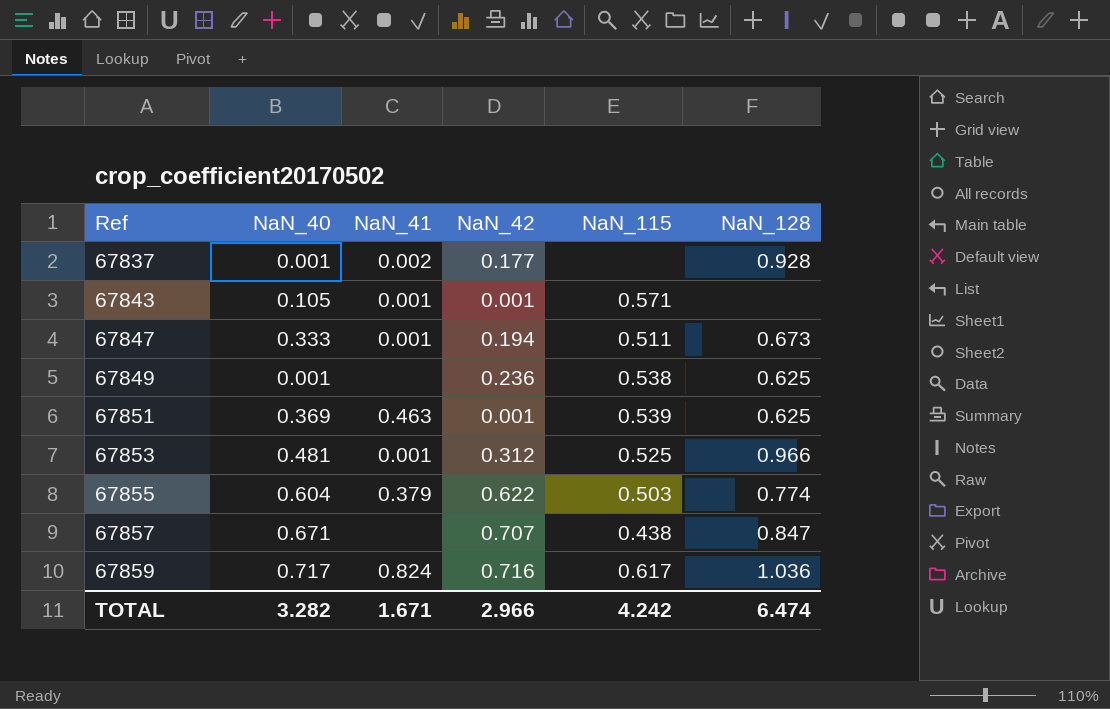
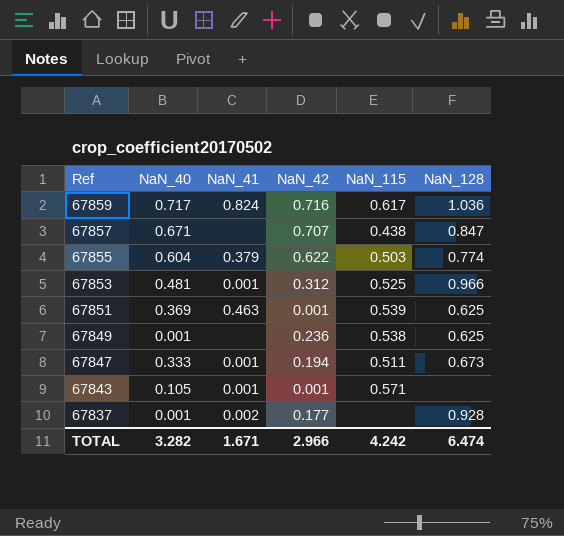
row order: Ref ascending -> Ref descending

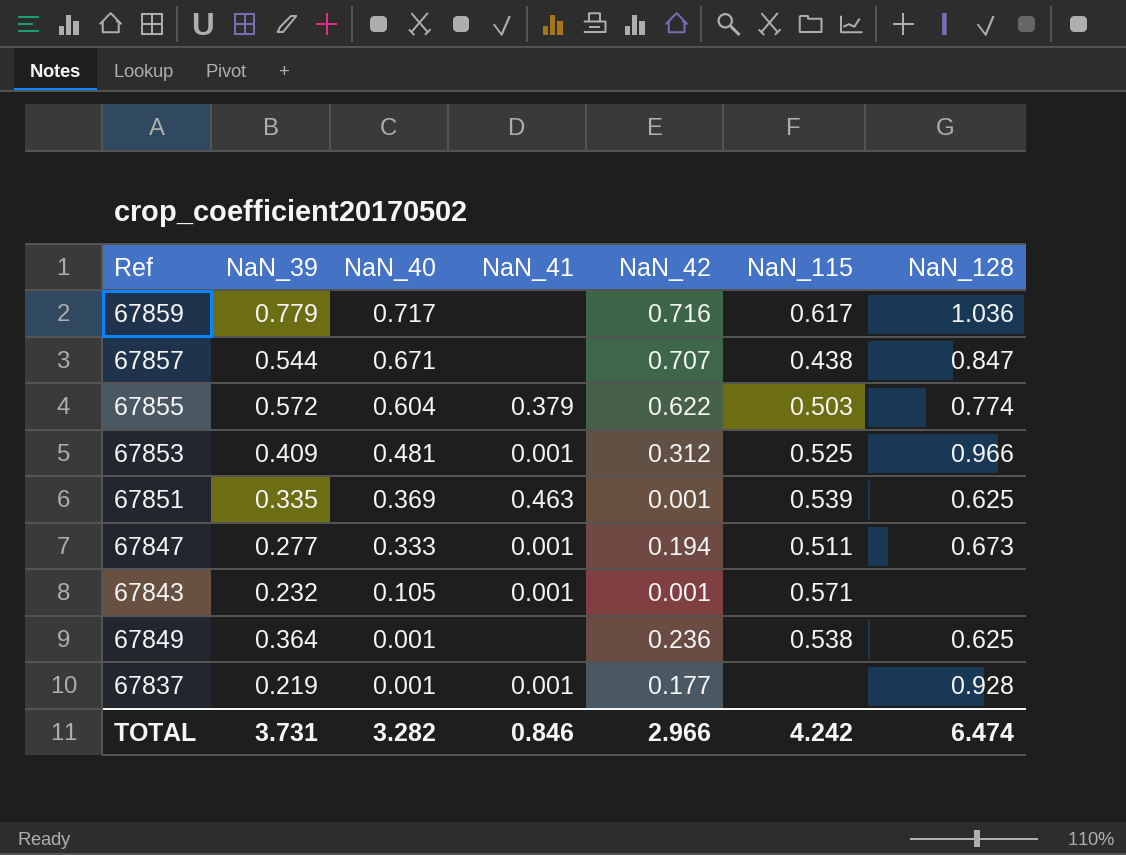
row order: Ref descending -> NaN_40 descending
column NaN_39 | position: none -> 2
67859 | NaN_41: 0.824 -> none
67837 | NaN_41: 0.002 -> 0.001
TOTAL | NaN_41: 1.671 -> 0.846

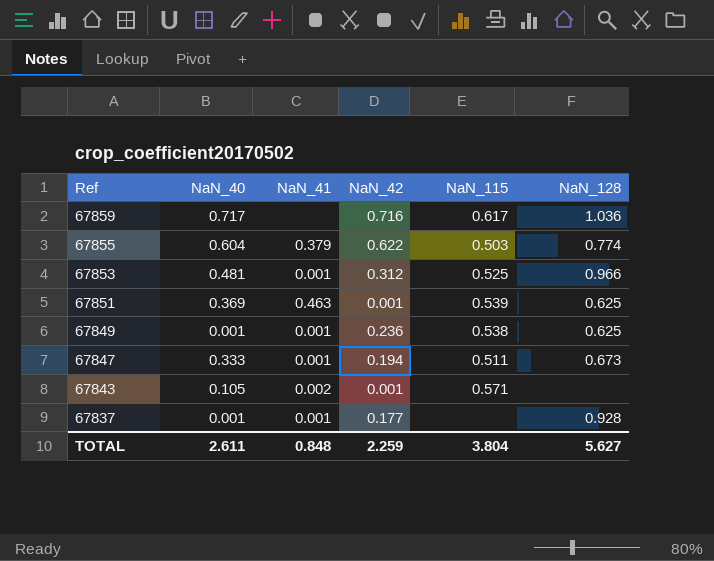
row order: NaN_40 descending -> Ref descending
column NaN_39 | position: 2 -> none
row 67857: 0.544 | 0.671 | none | 0.707 | 0.438 | 0.847 -> none
67849 | NaN_41: none -> 0.001
67843 | NaN_41: 0.001 -> 0.002
TOTAL | NaN_40: 3.282 -> 2.611
TOTAL | NaN_41: 0.846 -> 0.848
TOTAL | NaN_42: 2.966 -> 2.259
TOTAL | NaN_115: 4.242 -> 3.804
TOTAL | NaN_128: 6.474 -> 5.627

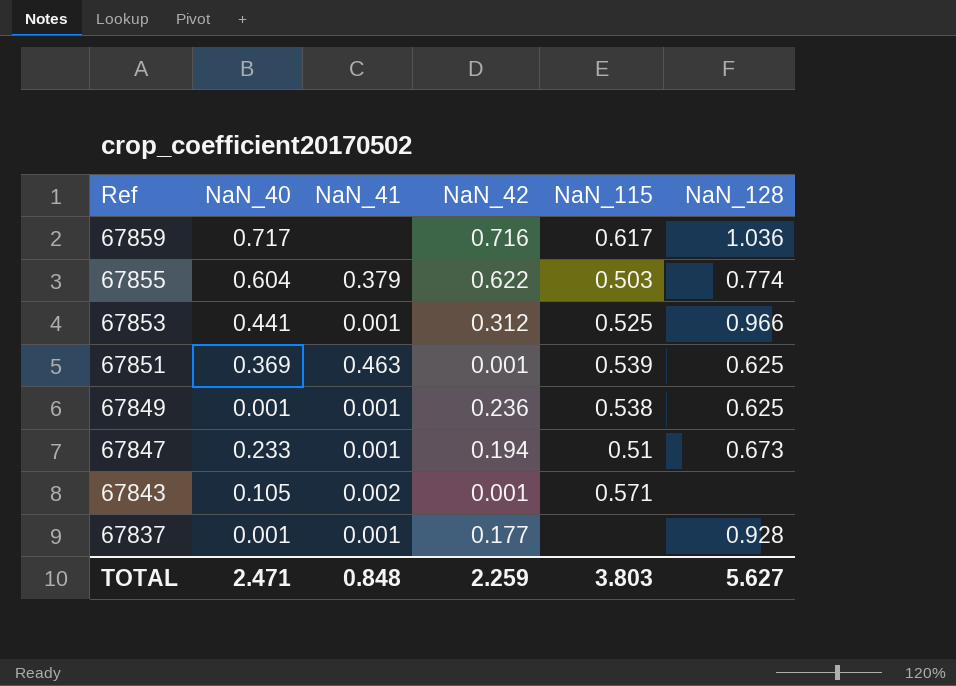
67853 | NaN_40: 0.481 -> 0.441
67847 | NaN_40: 0.333 -> 0.233
67847 | NaN_115: 0.511 -> 0.51
TOTAL | NaN_40: 2.611 -> 2.471
TOTAL | NaN_115: 3.804 -> 3.803

